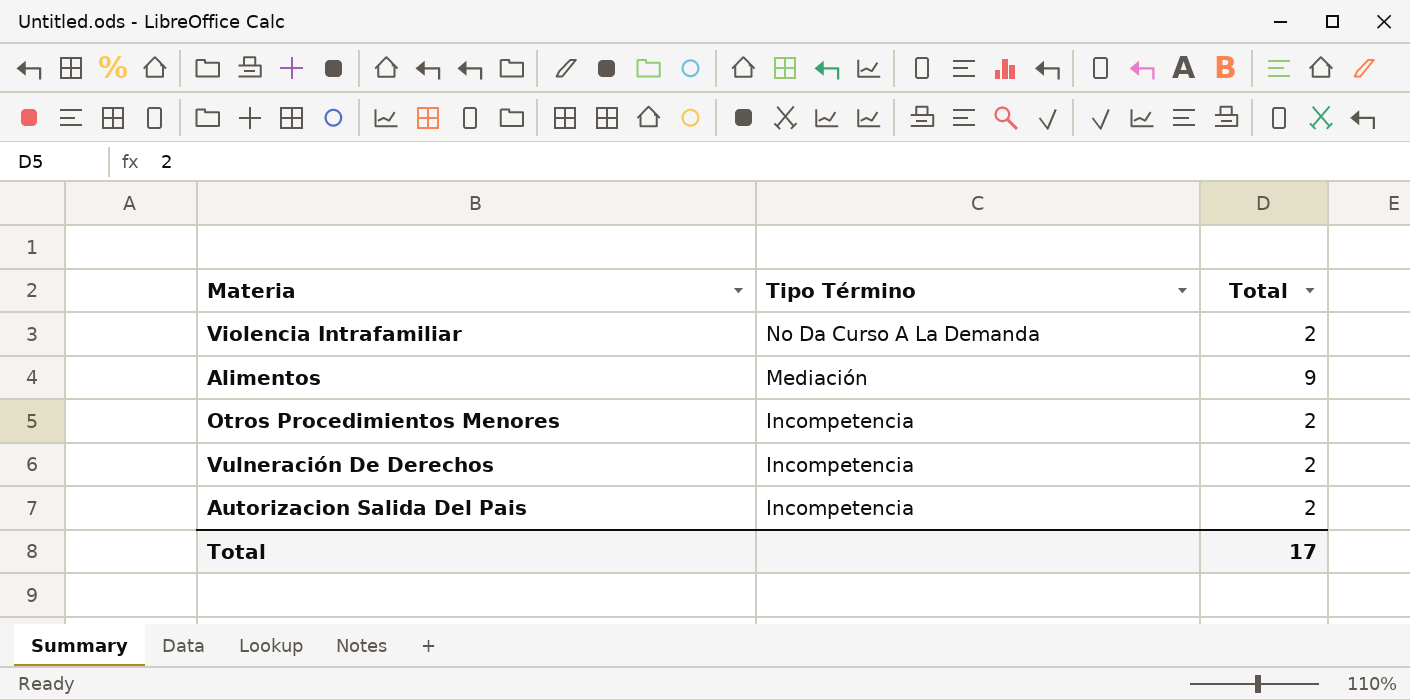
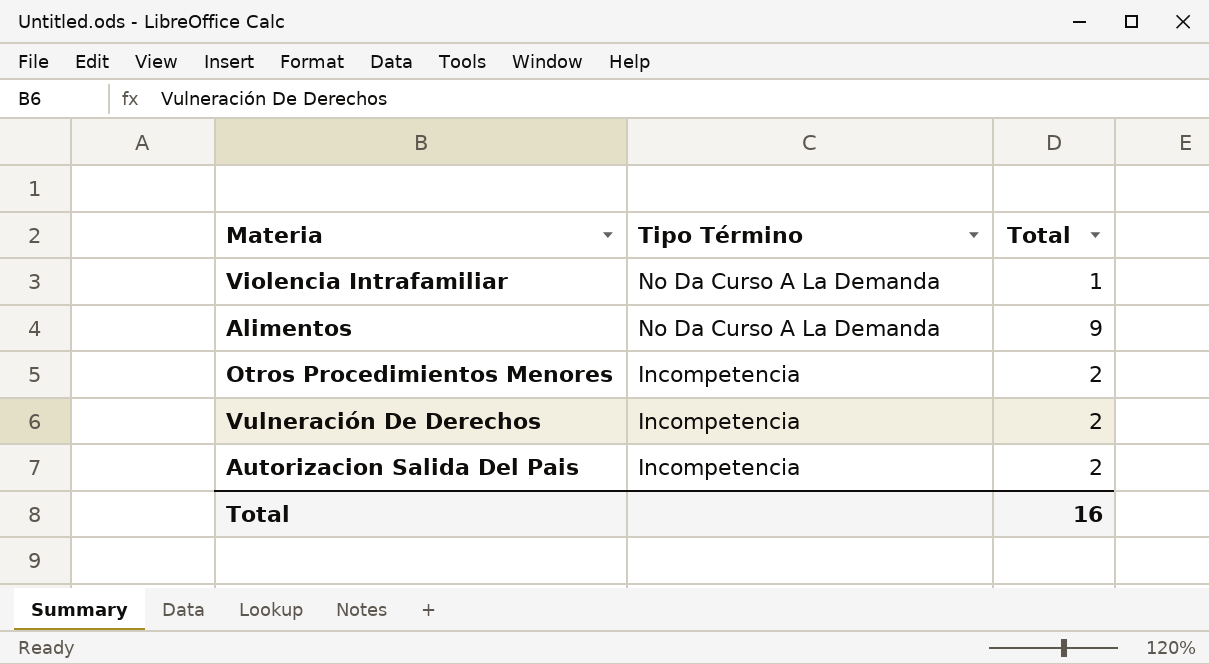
Violencia Intrafamiliar | Total: 2 -> 1
Alimentos | Tipo Término: Mediación -> No Da Curso A La Demanda
Total | Total: 17 -> 16

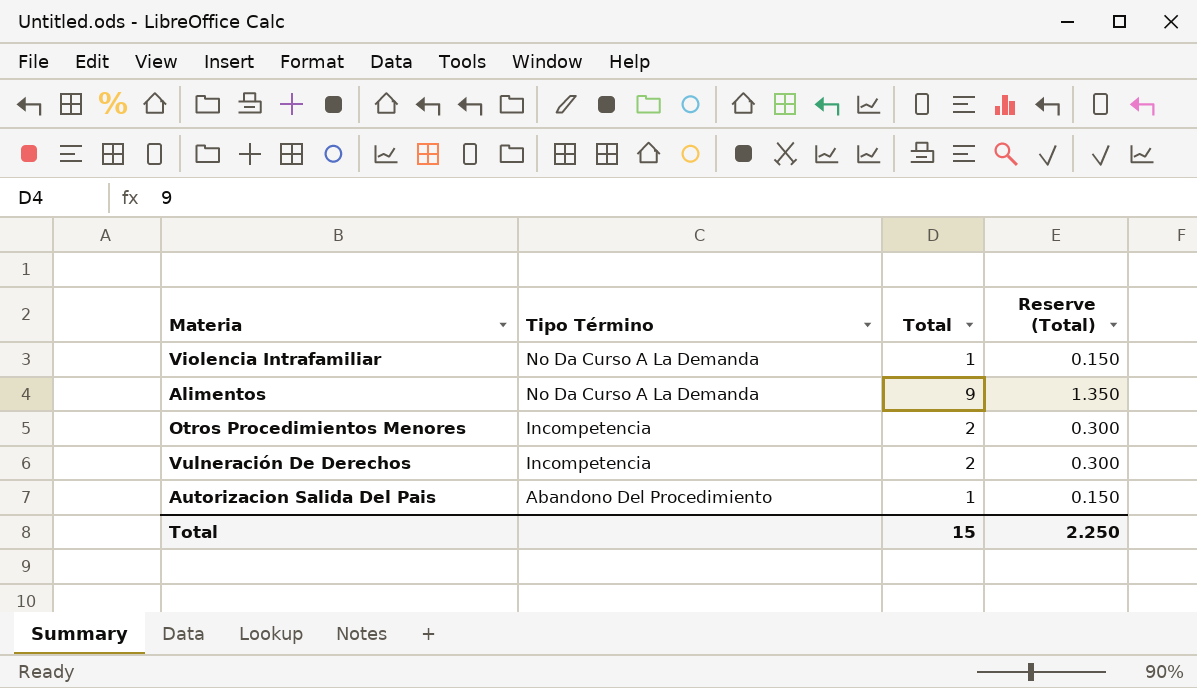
column Reserve (Total) | formula: none -> [Total] * 0.15
Autorizacion Salida Del Pais | Tipo Término: Incompetencia -> Abandono Del Procedimiento
Autorizacion Salida Del Pais | Total: 2 -> 1
Total | Total: 16 -> 15

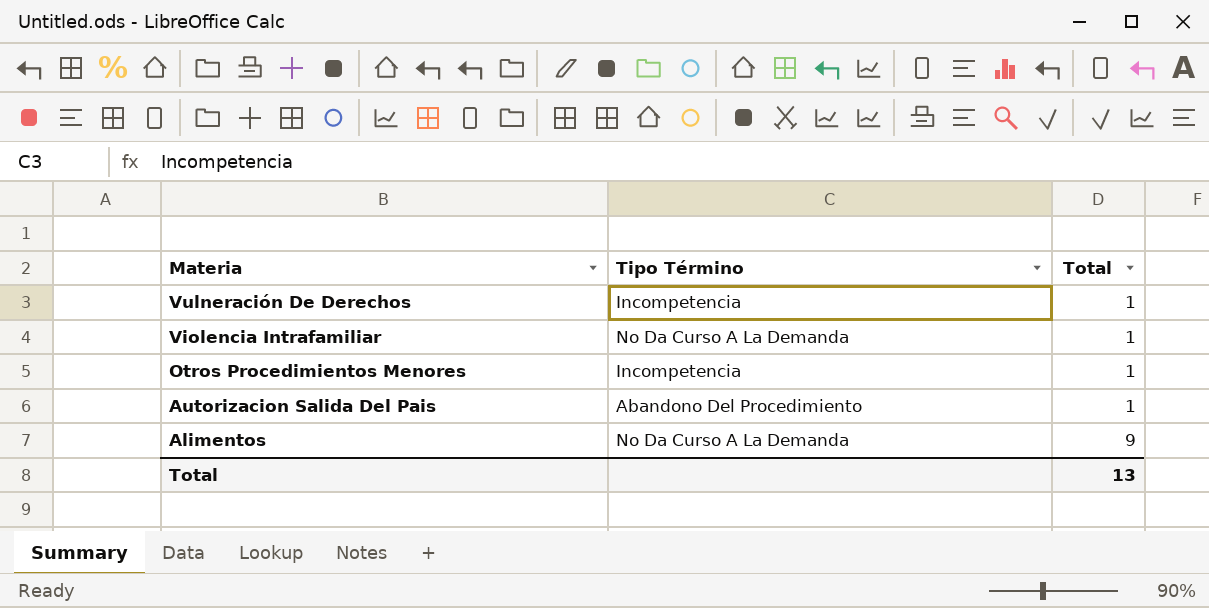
row order: Tipo Término descending -> Materia descending
column Reserve (Total) | formula: [Total] * 0.15 -> none
Vulneración De Derechos | Total: 2 -> 1
Otros Procedimientos Menores | Total: 2 -> 1
Total | Total: 15 -> 13

